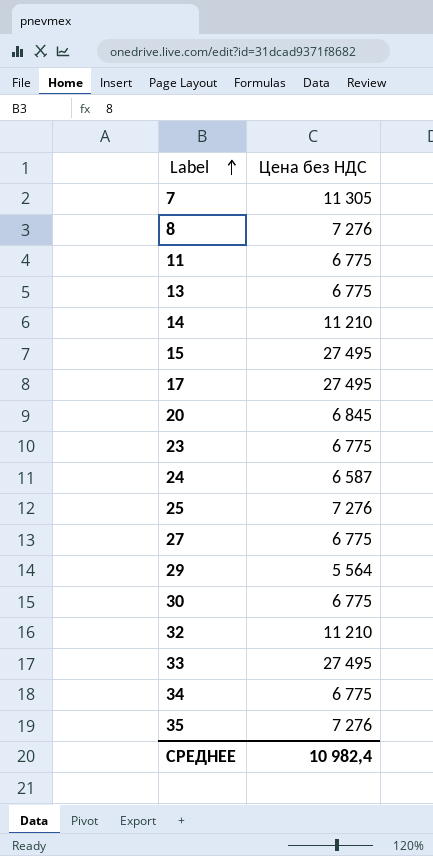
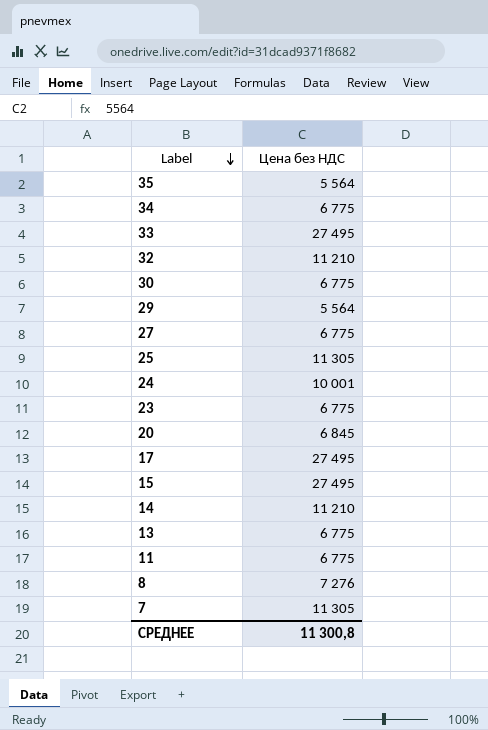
row order: Label ascending -> Label descending
35 | Цена без НДС: 7 276 -> 5 564
25 | Цена без НДС: 7 276 -> 11 305
24 | Цена без НДС: 6 587 -> 10 001
СРЕДНЕЕ | Цена без НДС: 10 982,4 -> 11 300,8

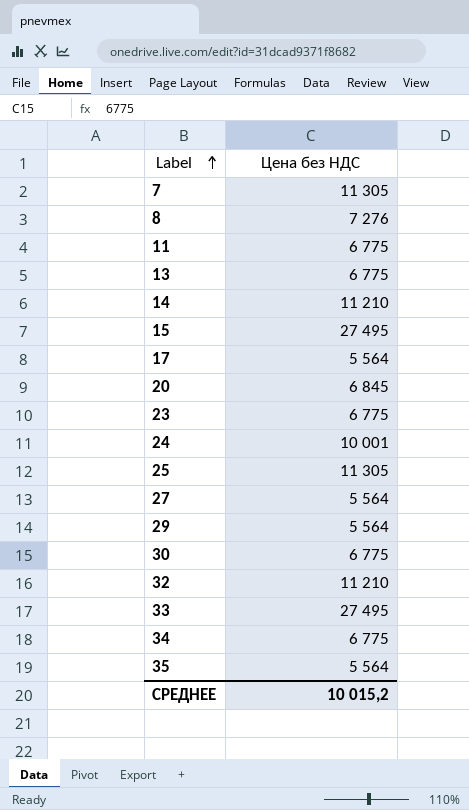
row order: Label descending -> Label ascending
17 | Цена без НДС: 27 495 -> 5 564
27 | Цена без НДС: 6 775 -> 5 564
СРЕДНЕЕ | Цена без НДС: 11 300,8 -> 10 015,2

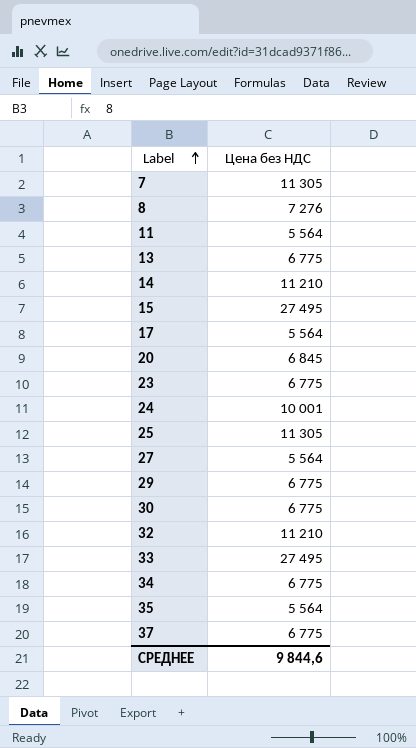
11 | Цена без НДС: 6 775 -> 5 564
29 | Цена без НДС: 5 564 -> 6 775
row 37: none -> 6 775
СРЕДНЕЕ | Цена без НДС: 10 015,2 -> 9 844,6

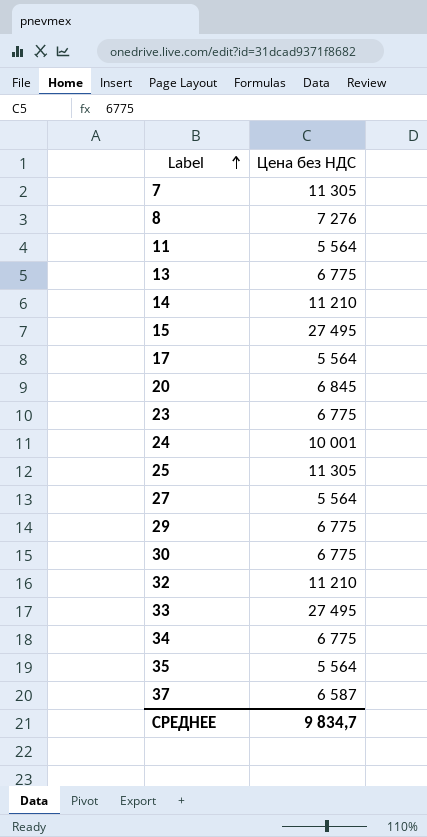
37 | Цена без НДС: 6 775 -> 6 587
СРЕДНЕЕ | Цена без НДС: 9 844,6 -> 9 834,7

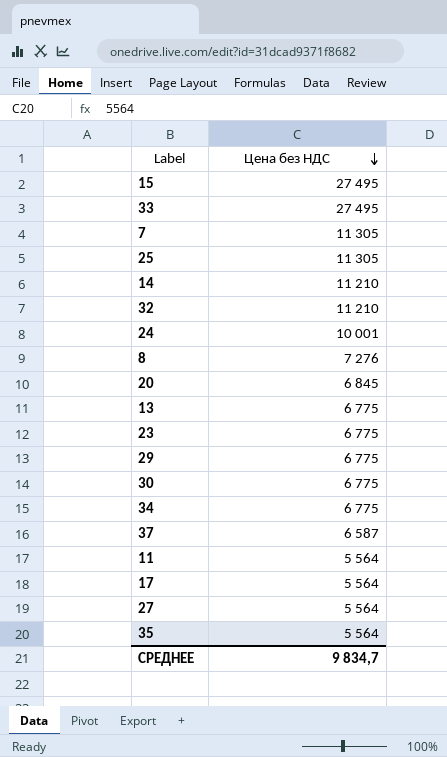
row order: Label ascending -> Цена без НДС descending

